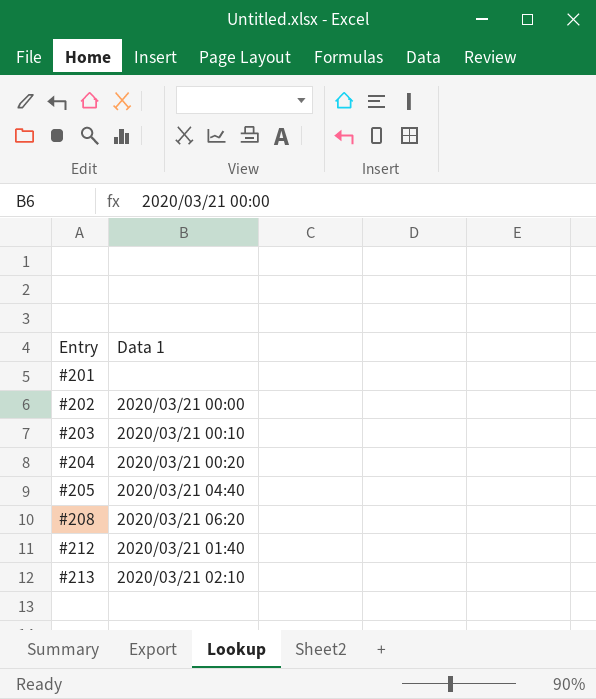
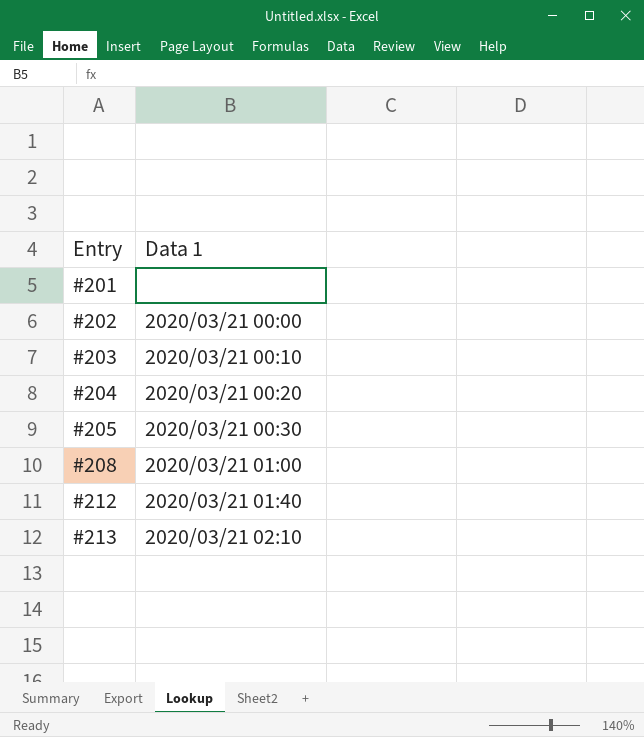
#205 | Data 1: 2020/03/21 04:40 -> 2020/03/21 00:30
#208 | Data 1: 2020/03/21 06:20 -> 2020/03/21 01:00

